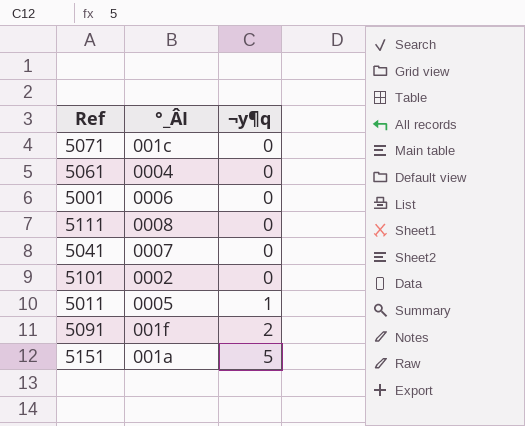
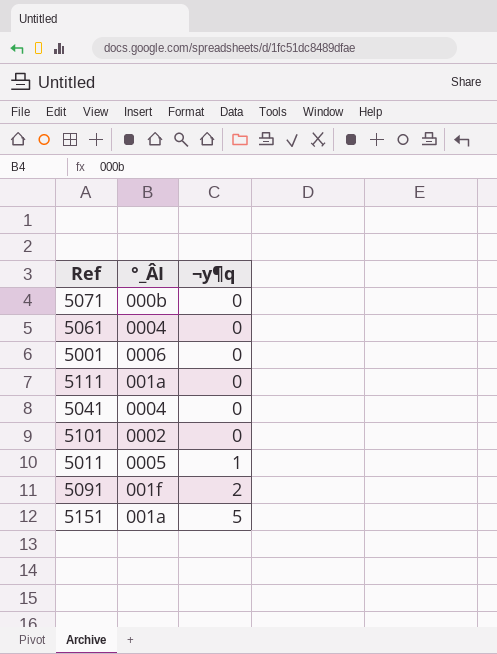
5071 | °_ÂI: 001c -> 000b
5111 | °_ÂI: 0008 -> 001a
5041 | °_ÂI: 0007 -> 0004

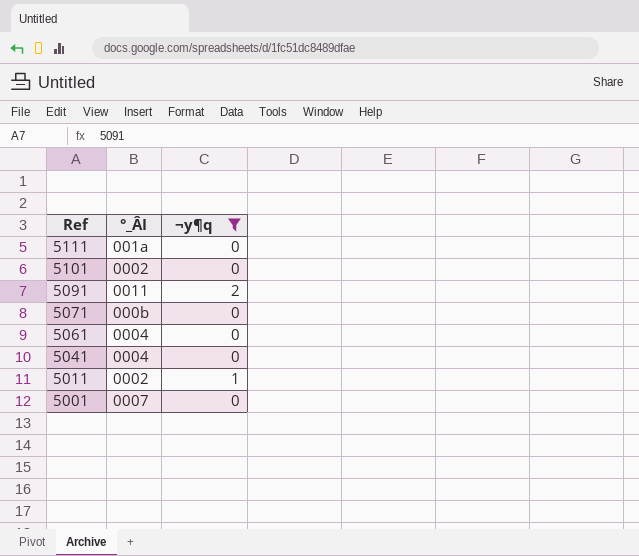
filter: none -> ¬y¶q != 5
row order: ¬y¶q ascending -> Ref descending
5091 | °_ÂI: 001f -> 0011
5011 | °_ÂI: 0005 -> 0002
5001 | °_ÂI: 0006 -> 0007

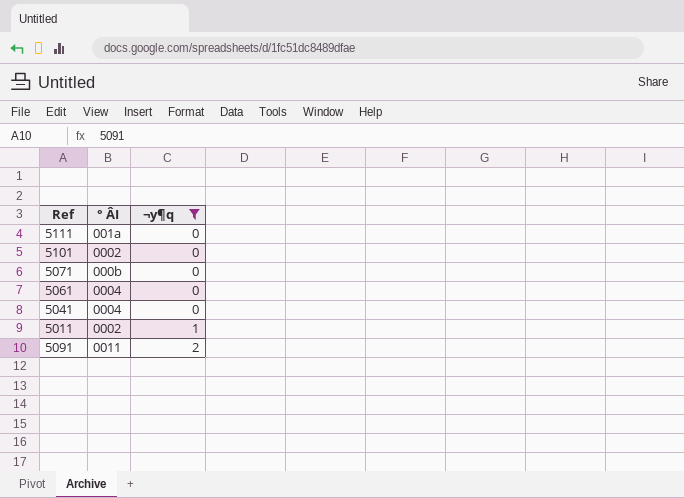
row order: Ref descending -> ¬y¶q ascending
column name: °_ÂI -> ° ÂI
row 5001: 0007 | 0 -> none

